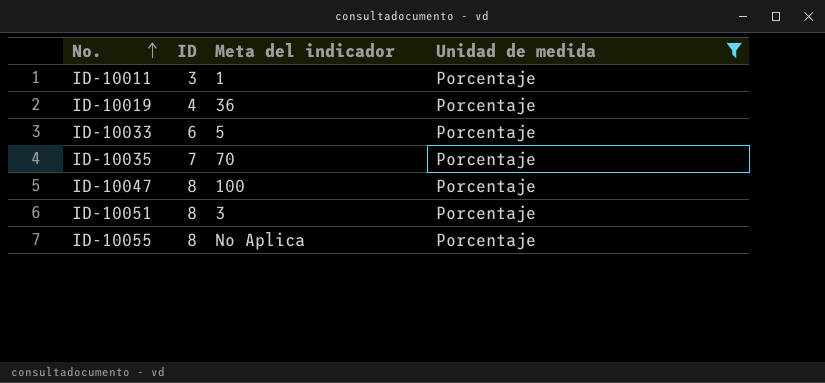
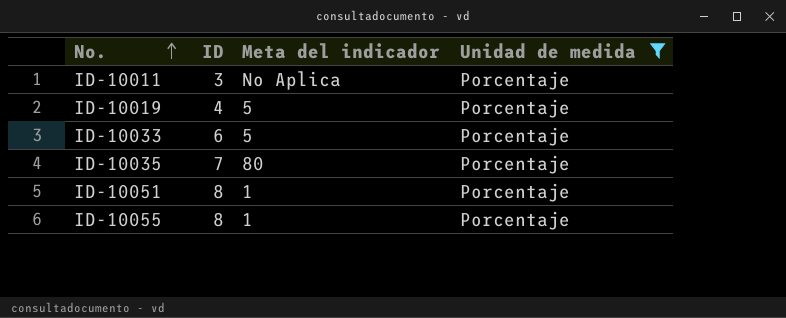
row ID-10047: 8 | 100 | Porcentaje -> none
ID-10011 | Meta del indicador: 1 -> No Aplica
ID-10019 | Meta del indicador: 36 -> 5
ID-10035 | Meta del indicador: 70 -> 80
ID-10051 | Meta del indicador: 3 -> 1
ID-10055 | Meta del indicador: No Aplica -> 1

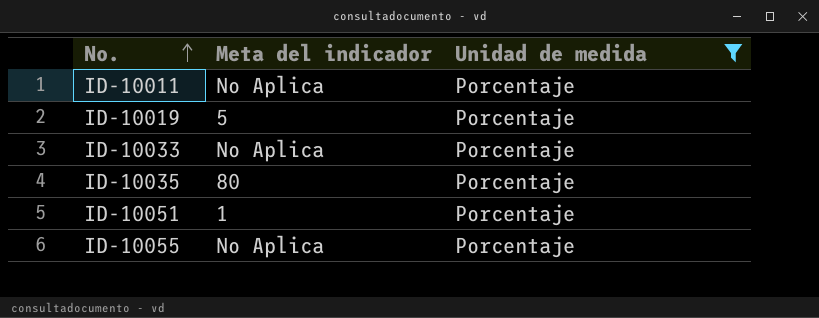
column ID | position: 2 -> none
ID-10033 | Meta del indicador: 5 -> No Aplica
ID-10055 | Meta del indicador: 1 -> No Aplica

